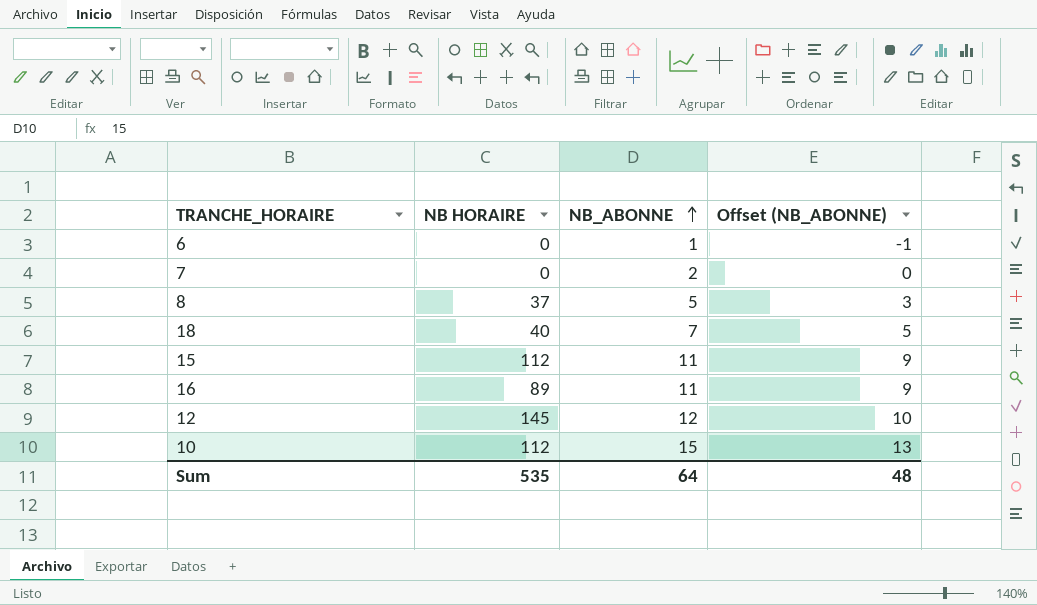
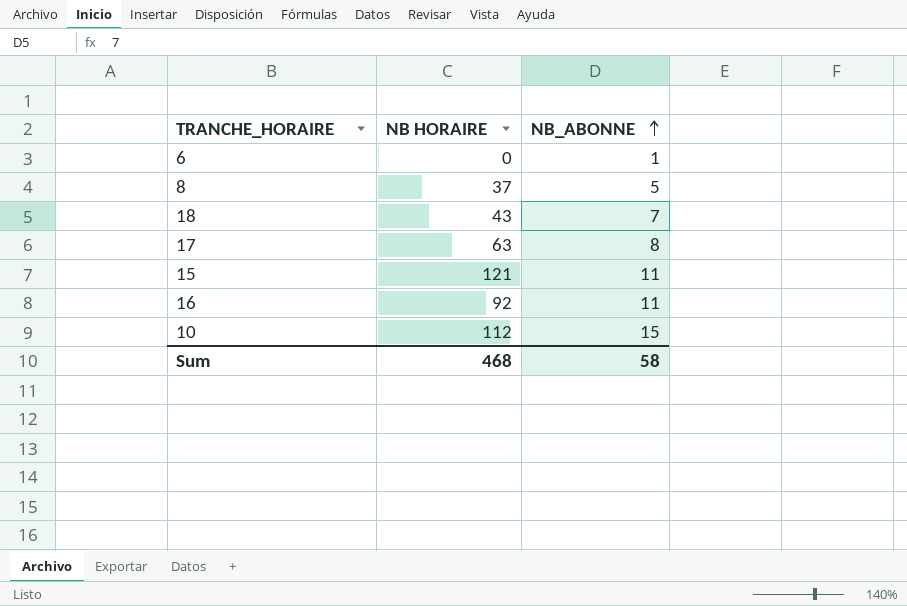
column Offset (NB_ABONNE) | formula: [NB_ABONNE] - 2 -> none
row 7: 0 | 2 | 0 -> none
row 12: 145 | 12 | 10 -> none
18 | NB HORAIRE: 40 -> 43
row 17: none -> 63 | 8
15 | NB HORAIRE: 112 -> 121
16 | NB HORAIRE: 89 -> 92
Sum | NB HORAIRE: 535 -> 468
Sum | NB_ABONNE: 64 -> 58

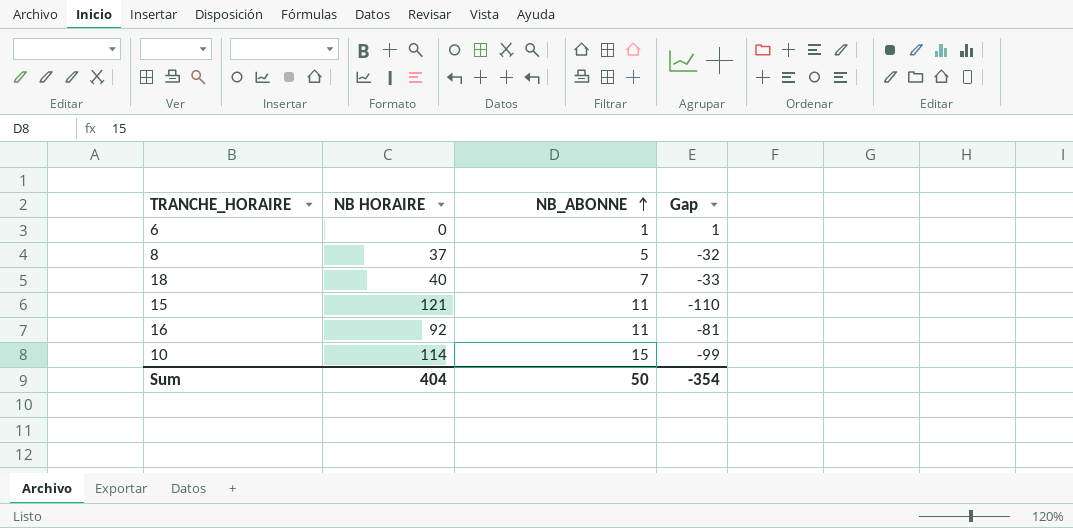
column Gap | formula: none -> [NB_ABONNE] - [NB HORAIRE]
row 17: 63 | 8 -> none
18 | NB HORAIRE: 43 -> 40
10 | NB HORAIRE: 112 -> 114
Sum | NB HORAIRE: 468 -> 404
Sum | NB_ABONNE: 58 -> 50

